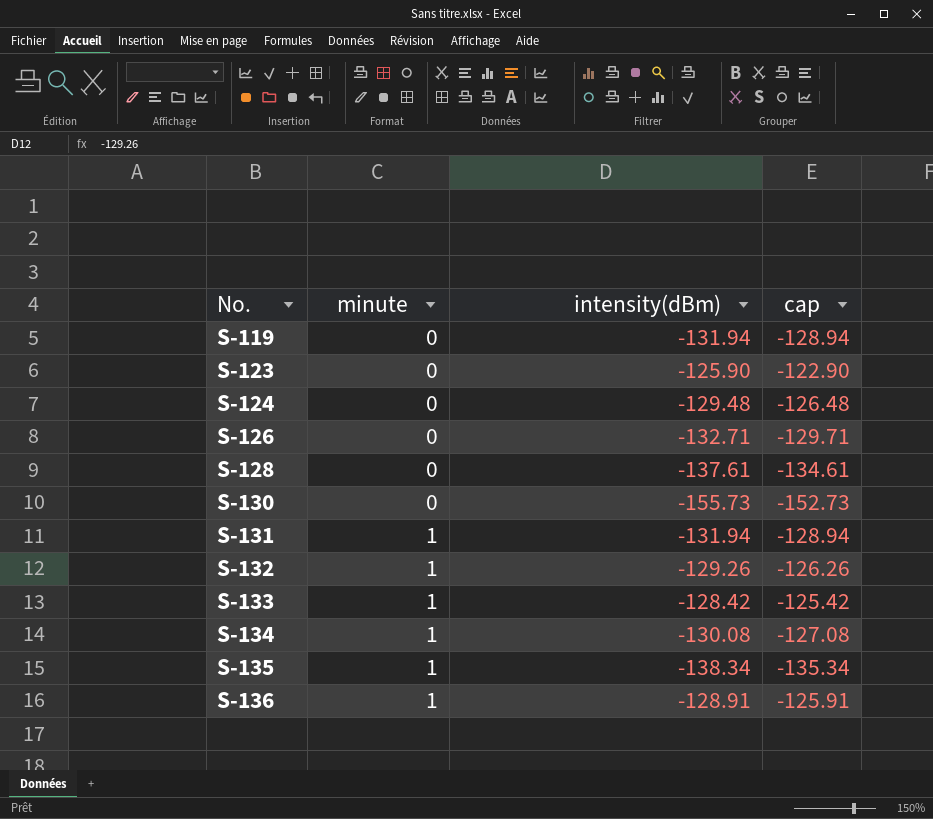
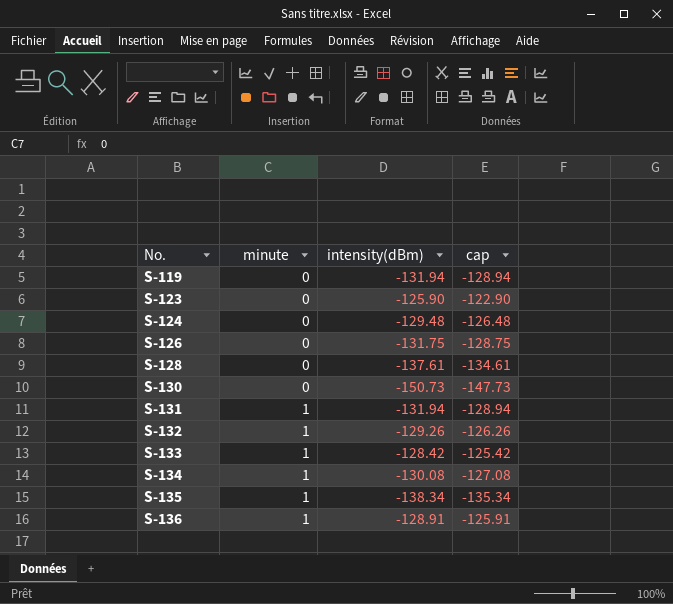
S-126 | intensity(dBm): -132.71 -> -131.75
S-126 | cap: -129.71 -> -128.75
S-130 | intensity(dBm): -155.73 -> -150.73
S-130 | cap: -152.73 -> -147.73

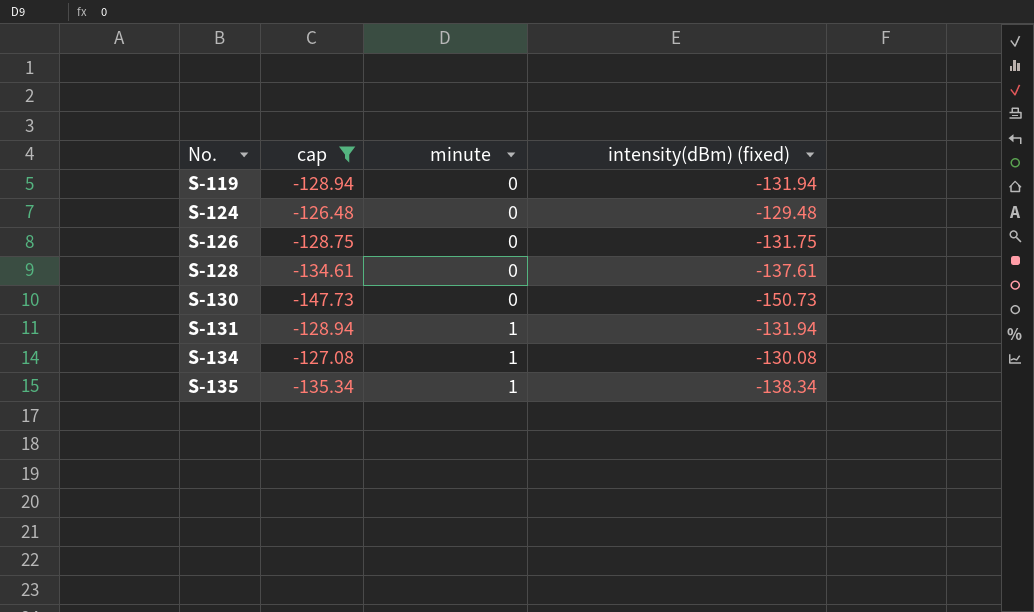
filter: none -> cap <= -126.48
column cap | position: 4 -> 2
column name: intensity(dBm) -> intensity(dBm) (fixed)

